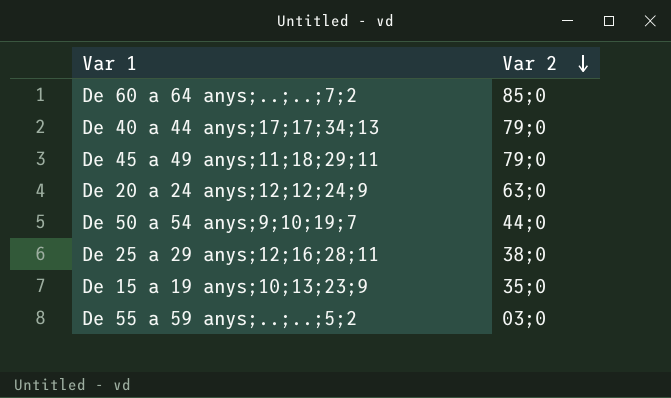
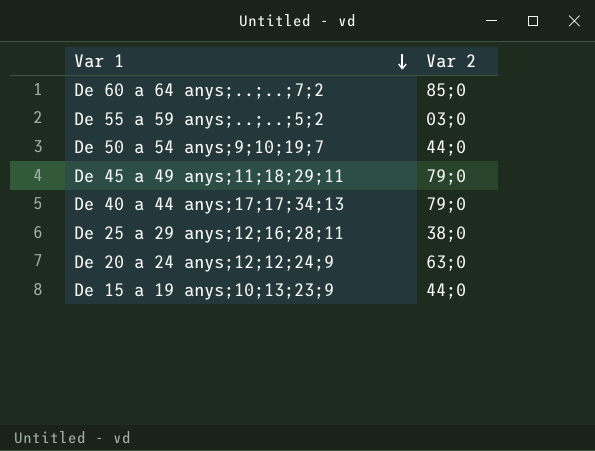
row order: Var 2 descending -> Var 1 descending
De 15 a 19 anys;10;13;23;9 | Var 2: 35;0 -> 44;0

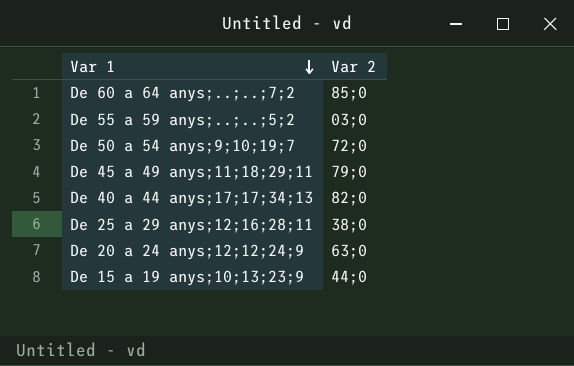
De 50 a 54 anys;9;10;19;7 | Var 2: 44;0 -> 72;0
De 40 a 44 anys;17;17;34;13 | Var 2: 79;0 -> 82;0

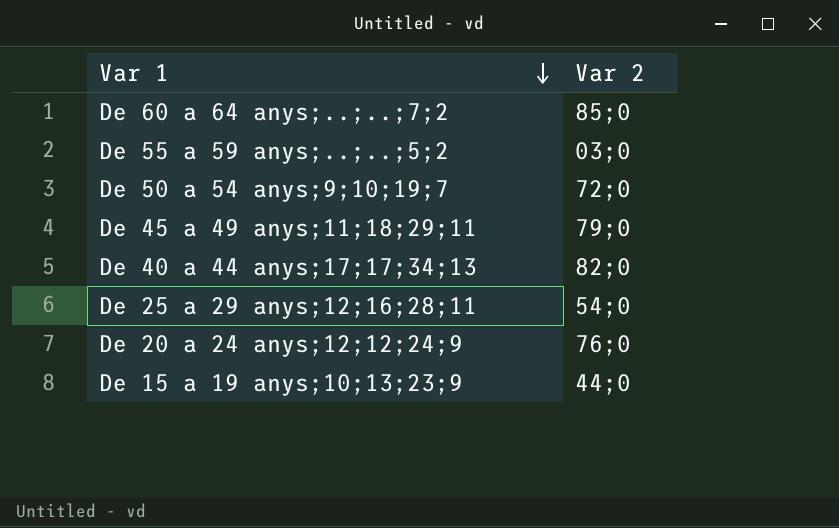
De 25 a 29 anys;12;16;28;11 | Var 2: 38;0 -> 54;0
De 20 a 24 anys;12;12;24;9 | Var 2: 63;0 -> 76;0

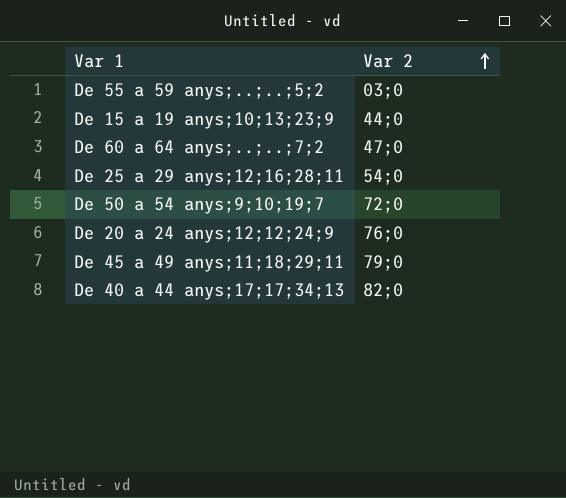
row order: Var 1 descending -> Var 2 ascending
De 60 a 64 anys;..;..;7;2 | Var 2: 85;0 -> 47;0

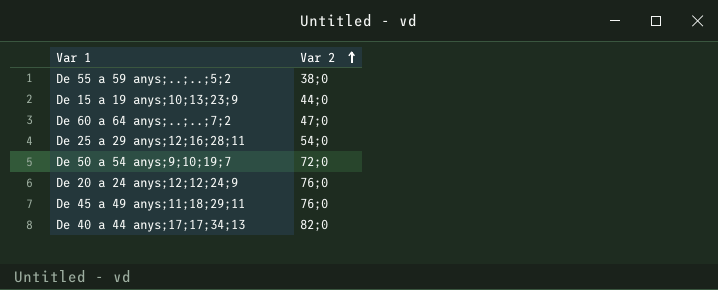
De 55 a 59 anys;..;..;5;2 | Var 2: 03;0 -> 38;0
De 45 a 49 anys;11;18;29;11 | Var 2: 79;0 -> 76;0

